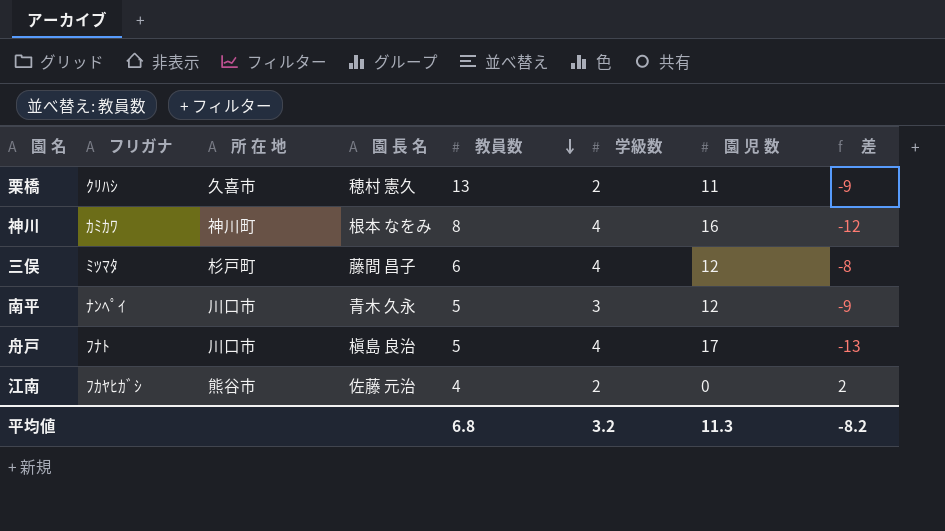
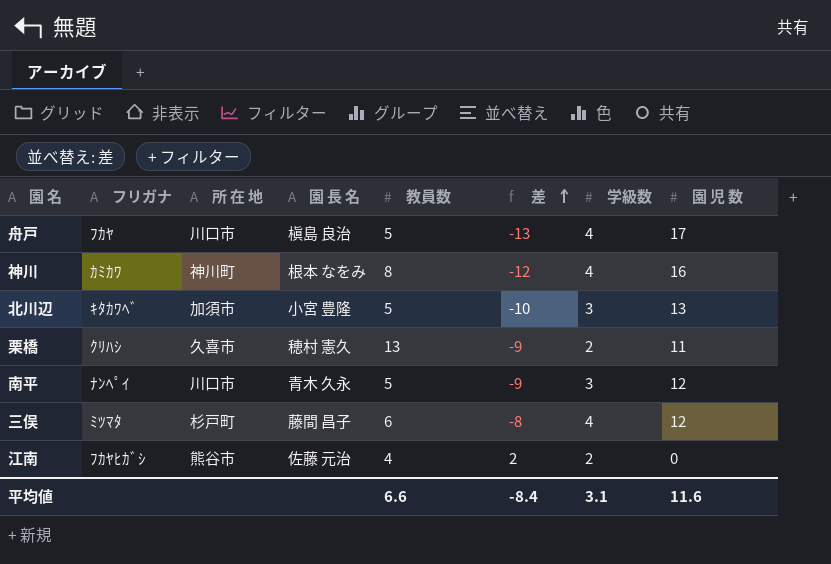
row order: 教員数 descending -> 差 ascending
column 差 | position: 8 -> 6
舟戸 | フリガナ: ﾌﾅﾄ -> ﾌｶﾔ
row 北川辺: none -> ｷﾀｶﾜﾍﾞ | 加須市 | 小宮 豊隆 | 5 | -10 | 3 | 13
平均値 | 教員数: 6.8 -> 6.6
平均値 | 差: -8.2 -> -8.4
平均値 | 学級数: 3.2 -> 3.1
平均値 | 園 児 数: 11.3 -> 11.6

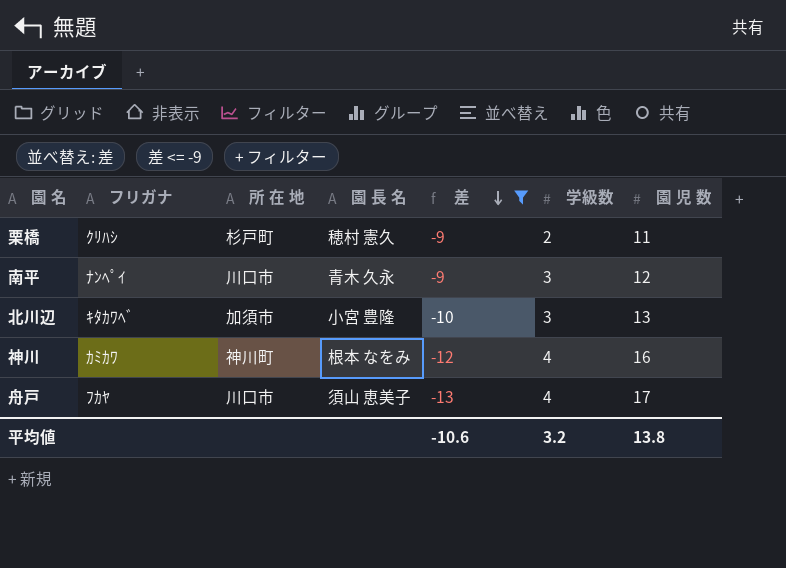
filter: none -> 差 <= -9
row order: 差 ascending -> 差 descending
column 教員数 | position: 5 -> none
栗橋 | 所 在 地: 久喜市 -> 杉戸町
舟戸 | 園 長 名: 槇島 良治 -> 須山 恵美子
平均値 | 差: -8.4 -> -10.6
平均値 | 学級数: 3.1 -> 3.2
平均値 | 園 児 数: 11.6 -> 13.8

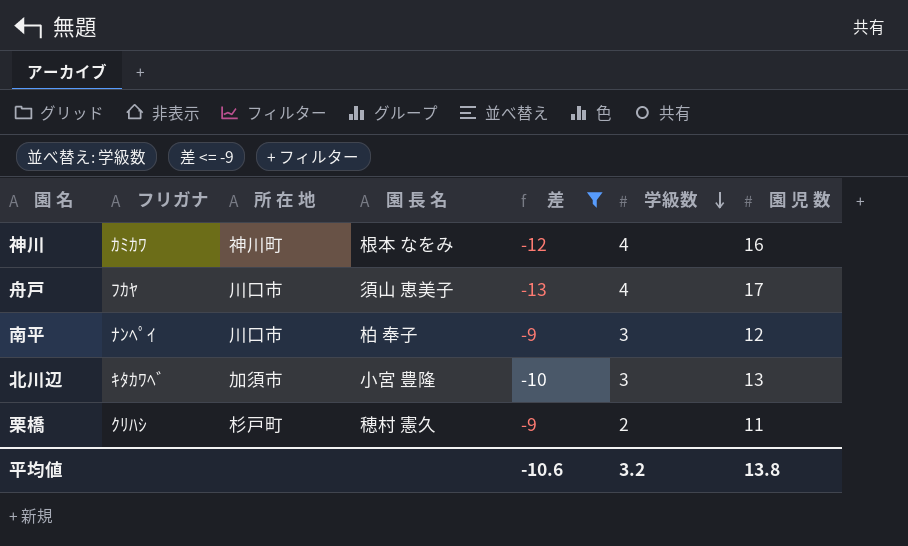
row order: 差 descending -> 学級数 descending
南平 | 園 長 名: 青木 久永 -> 柏 奉子

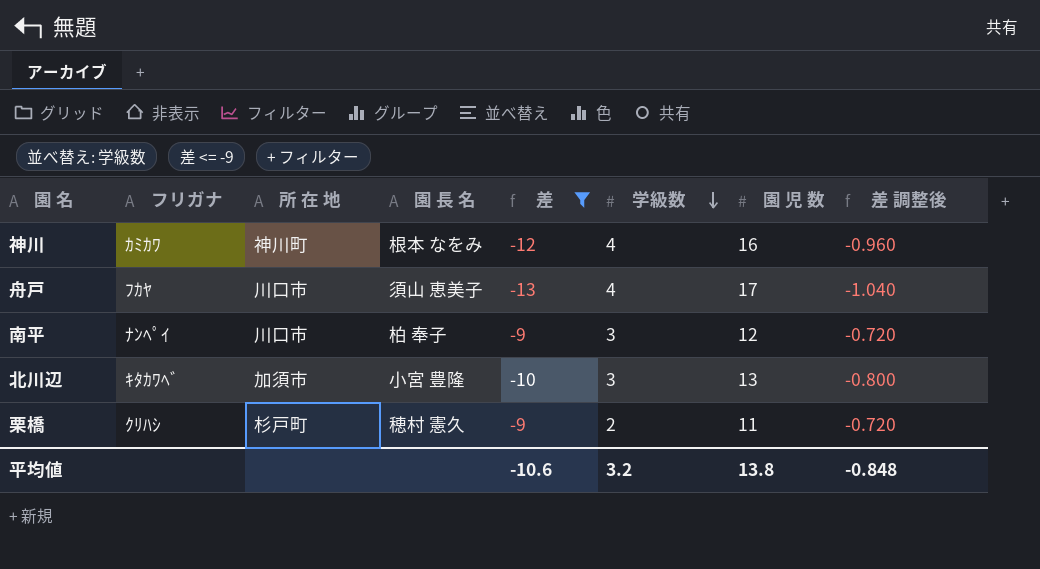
column 差 調整後 | formula: none -> [差] * 0.08

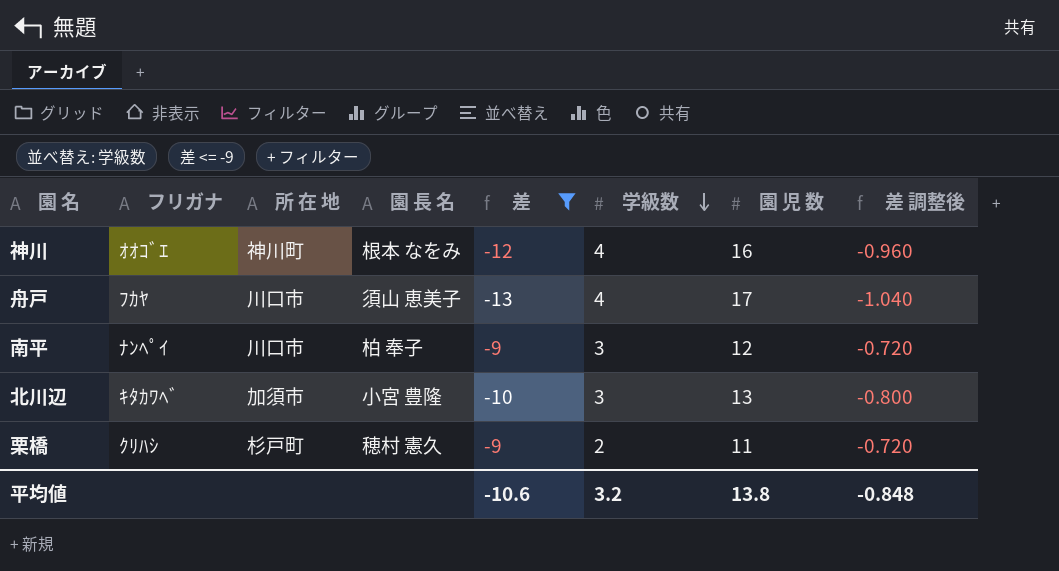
神川 | フリガナ: ｶﾐｶﾜ -> ｵｵｺﾞｴ

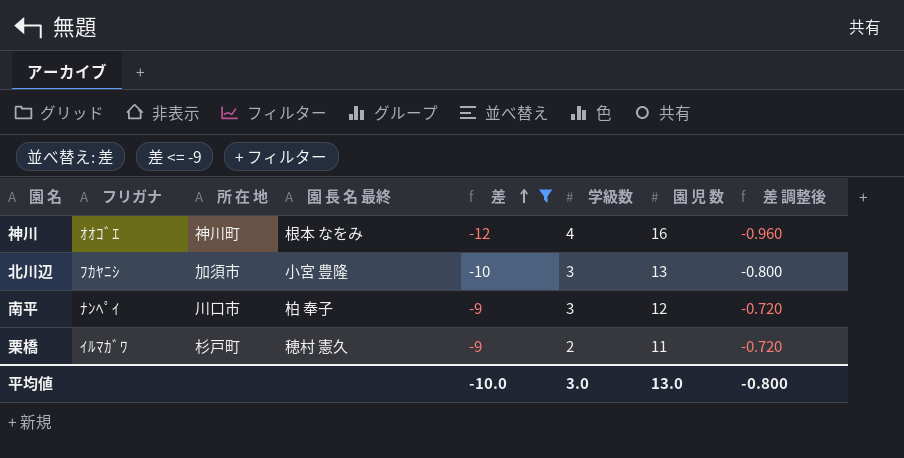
row order: 学級数 descending -> 差 ascending
column name: 園 長 名 -> 園 長 名 最終
row 舟戸: ﾌｶﾔ | 川口市 | 須山 恵美子 | -13 | 4 | 17 | -1.040 -> none
北川辺 | フリガナ: ｷﾀｶﾜﾍﾞ -> ﾌｶﾔﾆｼ
栗橋 | フリガナ: ｸﾘﾊｼ -> ｲﾙﾏｶﾞﾜ
平均値 | 差: -10.6 -> -10.0
平均値 | 学級数: 3.2 -> 3.0
平均値 | 園 児 数: 13.8 -> 13.0
平均値 | 差 調整後: -0.848 -> -0.800

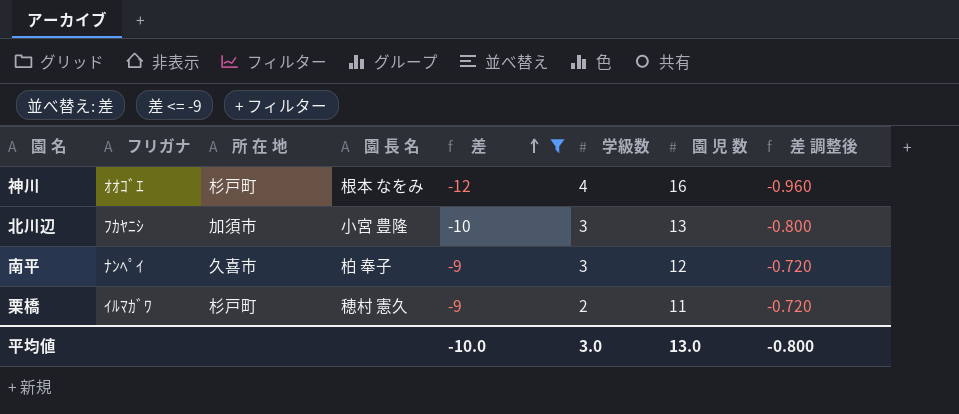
column name: 園 長 名 最終 -> 園 長 名
神川 | 所 在 地: 神川町 -> 杉戸町
南平 | 所 在 地: 川口市 -> 久喜市

